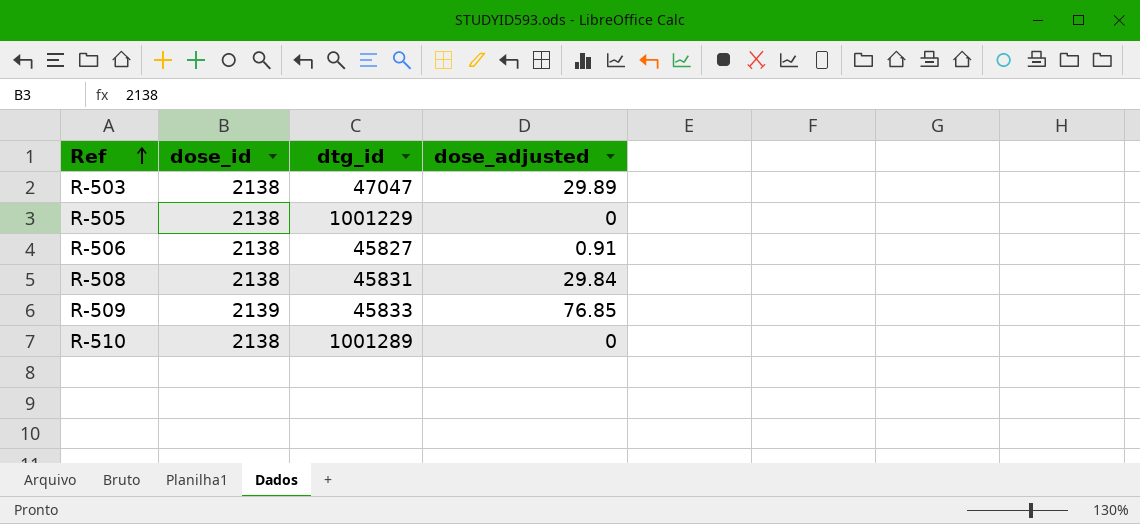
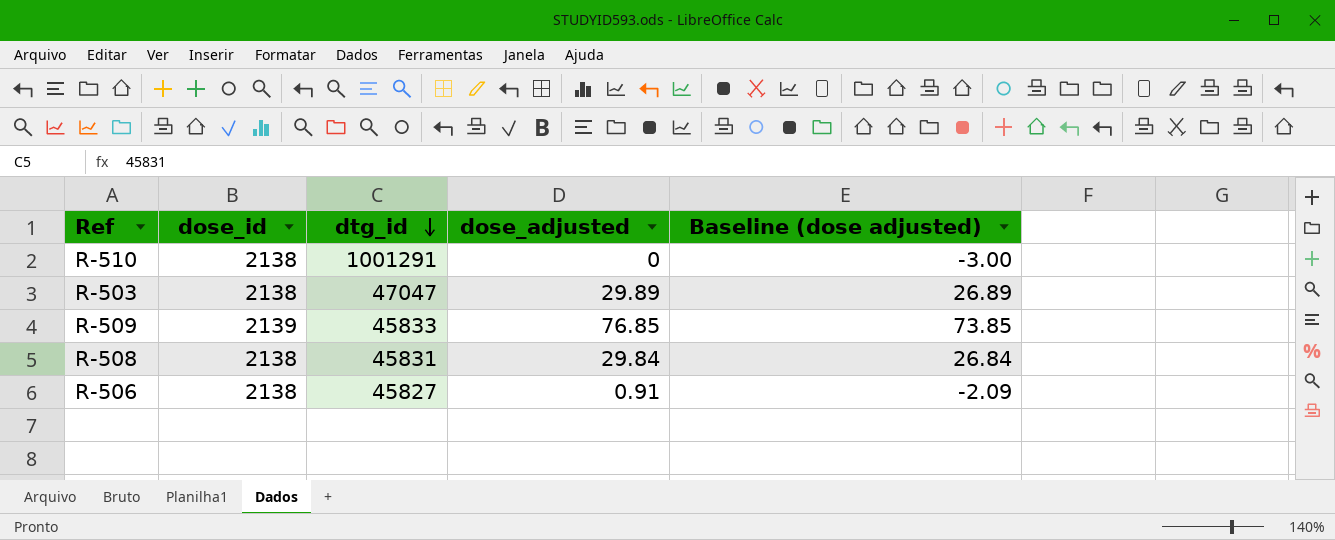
row order: Ref ascending -> dtg_id descending
column Baseline (dose adjusted) | formula: none -> [dose_adjusted] - 3
row R-505: 2138 | 1001229 | 0 -> none
R-510 | dtg_id: 1001289 -> 1001291

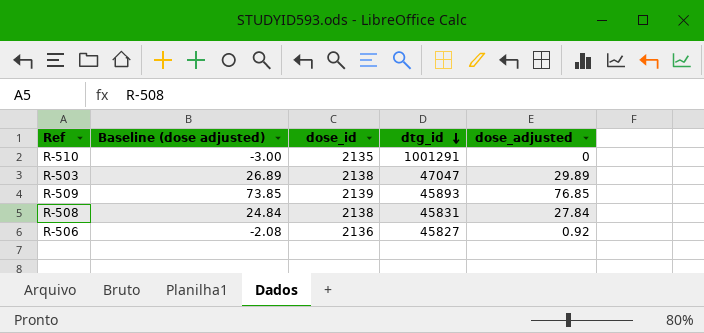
column Baseline (dose adjusted) | position: 5 -> 2
R-510 | dose_id: 2138 -> 2135
R-509 | dtg_id: 45833 -> 45893
R-508 | Baseline (dose adjusted): 26.84 -> 24.84
R-508 | dose_adjusted: 29.84 -> 27.84
R-506 | Baseline (dose adjusted): -2.09 -> -2.08
R-506 | dose_id: 2138 -> 2136
R-506 | dose_adjusted: 0.91 -> 0.92

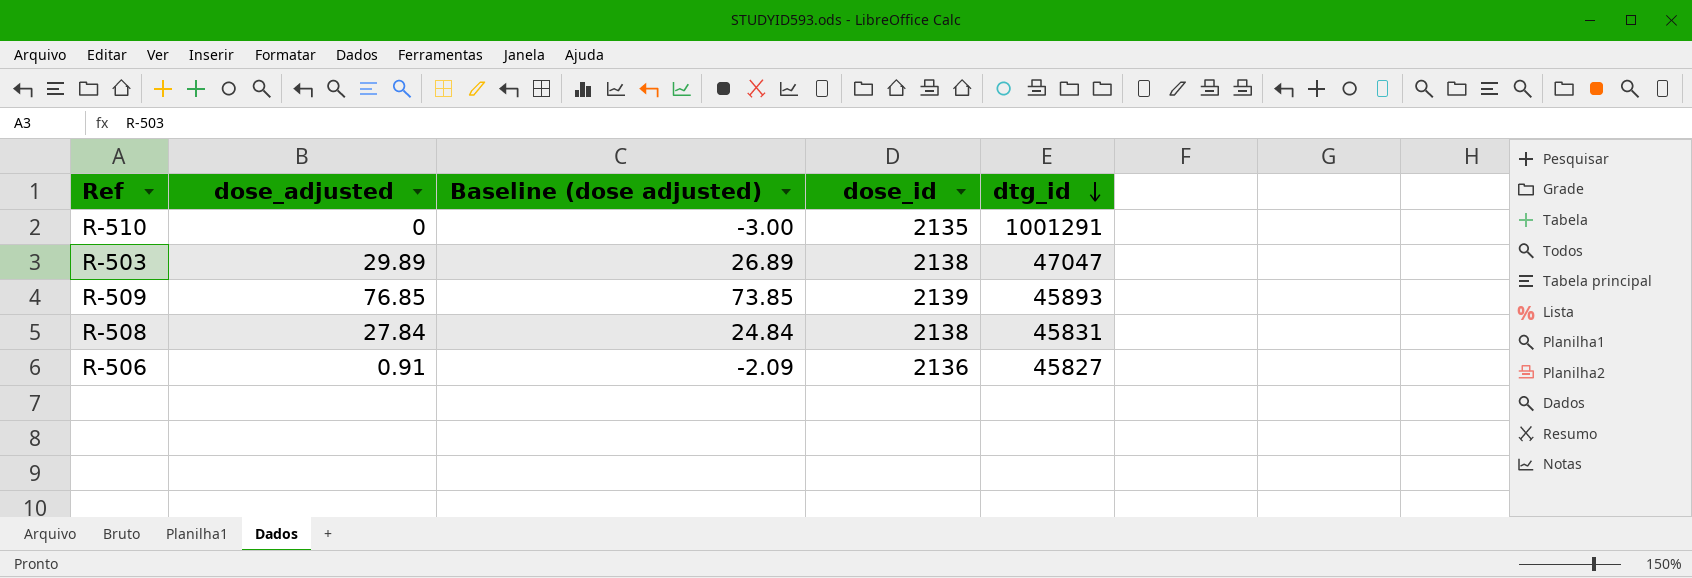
column dose_adjusted | position: 5 -> 2
R-506 | dose_adjusted: 0.92 -> 0.91
R-506 | Baseline (dose adjusted): -2.08 -> -2.09

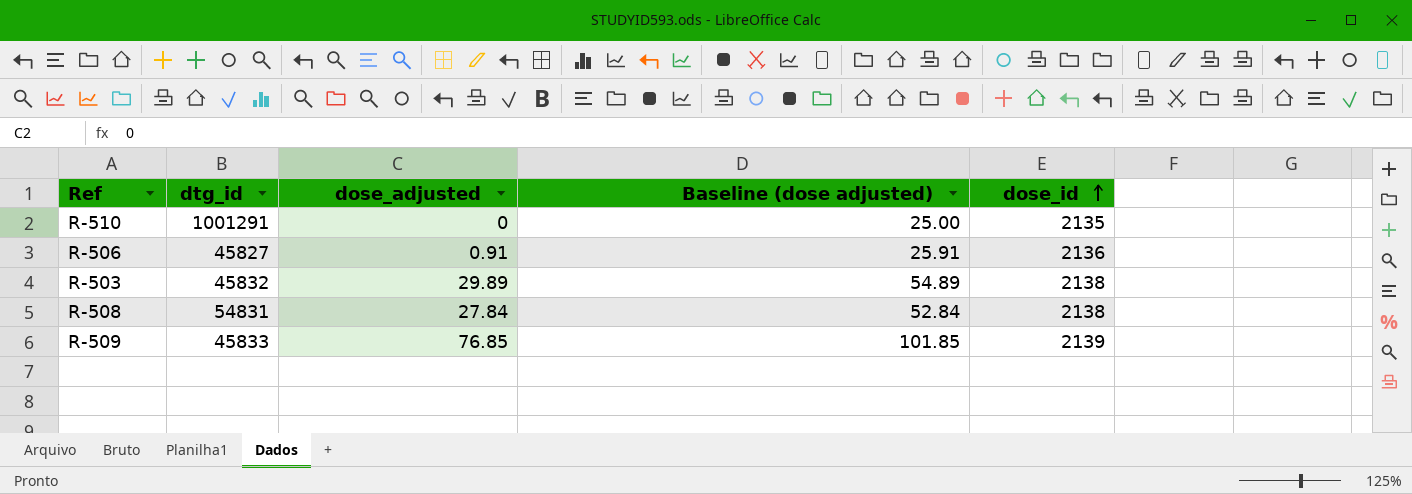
row order: dtg_id descending -> dose_id ascending
column dtg_id | position: 5 -> 2
column Baseline (dose adjusted) | formula: [dose_adjusted] - 3 -> [dose_adjusted] + 25
R-503 | dtg_id: 47047 -> 45832
R-508 | dtg_id: 45831 -> 54831
R-509 | dtg_id: 45893 -> 45833

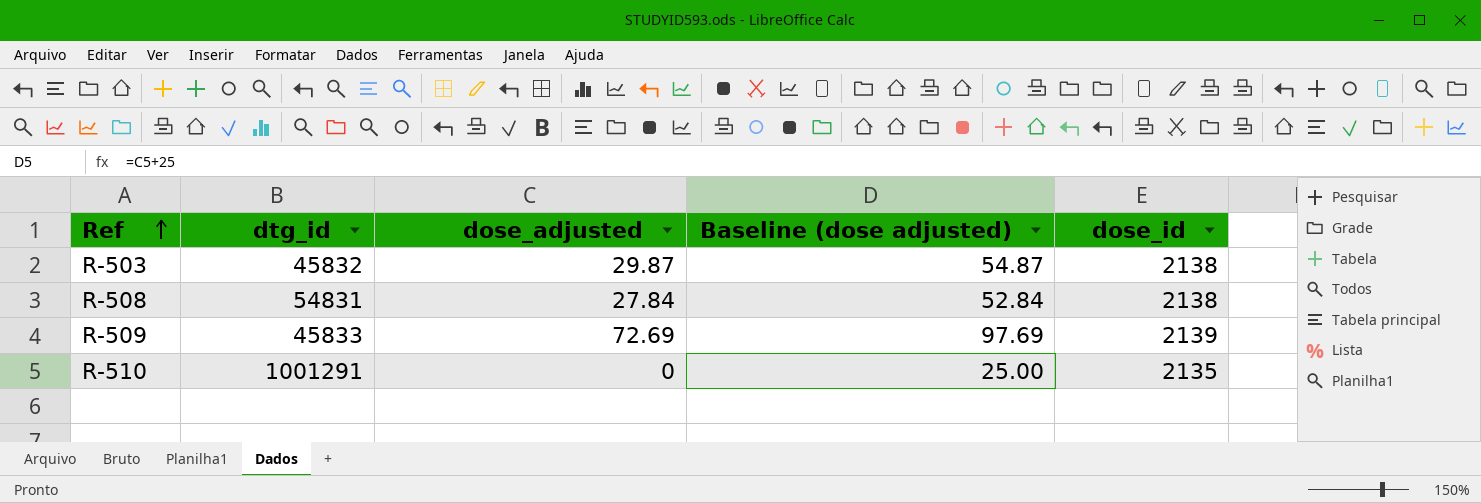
row order: dose_id ascending -> Ref ascending
row R-506: 45827 | 0.91 | 25.91 | 2136 -> none
R-503 | dose_adjusted: 29.89 -> 29.87
R-503 | Baseline (dose adjusted): 54.89 -> 54.87
R-509 | dose_adjusted: 76.85 -> 72.69
R-509 | Baseline (dose adjusted): 101.85 -> 97.69

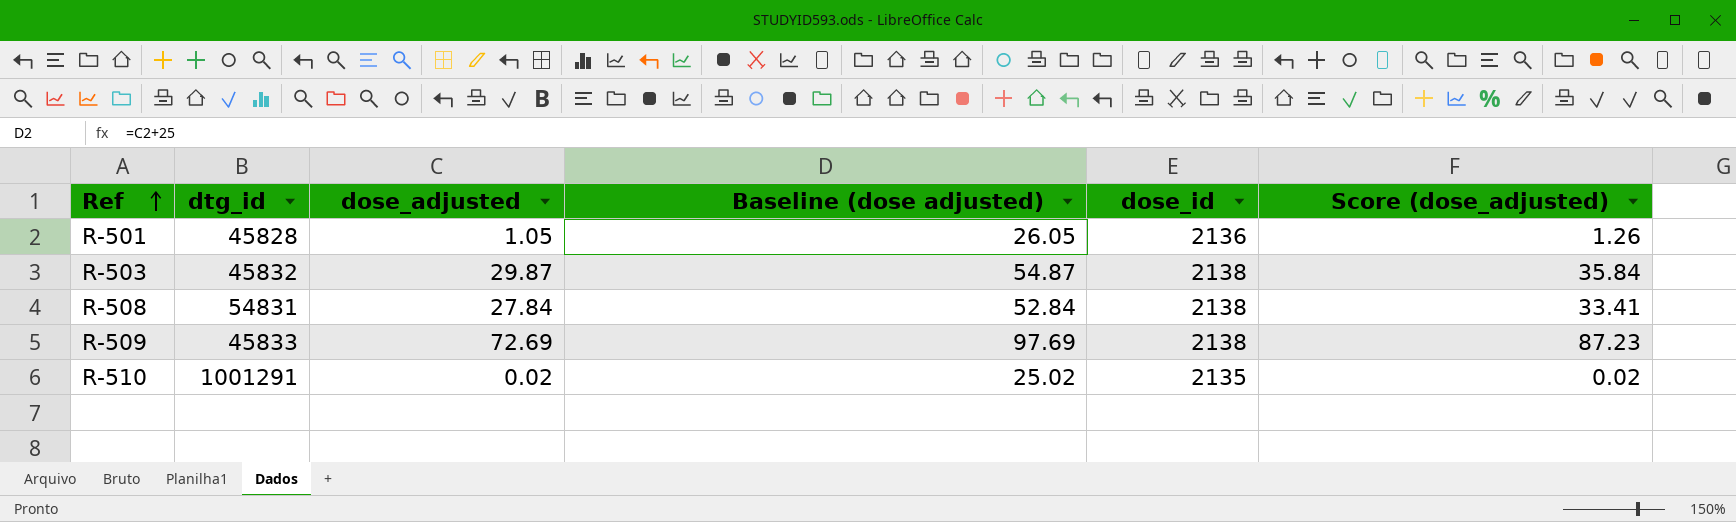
column Score (dose_adjusted) | formula: none -> [dose_adjusted] * 1.2
row R-501: none -> 45828 | 1.05 | 26.05 | 2136 | 1.26
R-509 | dose_id: 2139 -> 2138
R-510 | dose_adjusted: 0 -> 0.02
R-510 | Baseline (dose adjusted): 25.00 -> 25.02

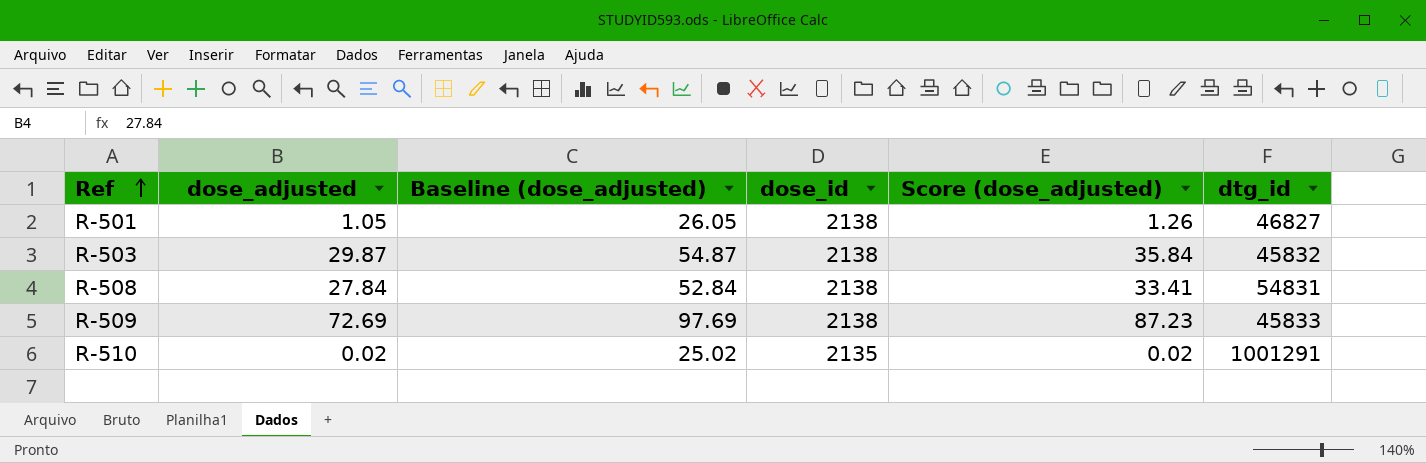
column name: Baseline (dose adjusted) -> Baseline (dose_adjusted)
column dtg_id | position: 2 -> 6
R-501 | dose_id: 2136 -> 2138
R-501 | dtg_id: 45828 -> 46827

